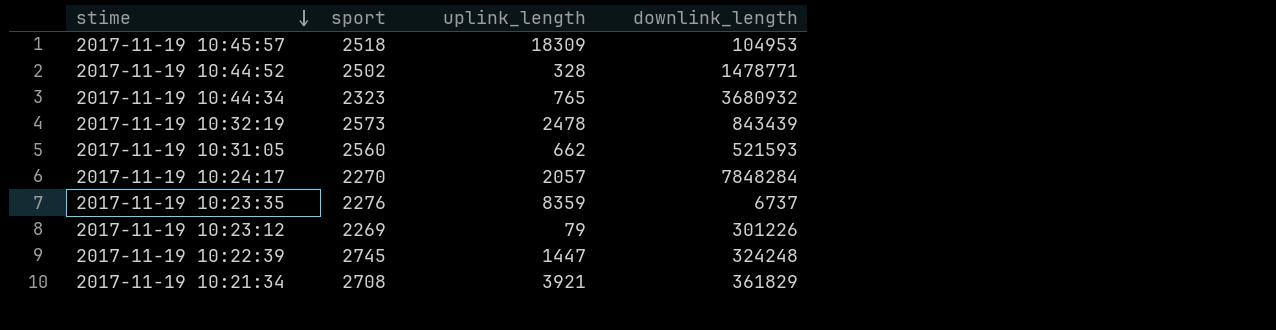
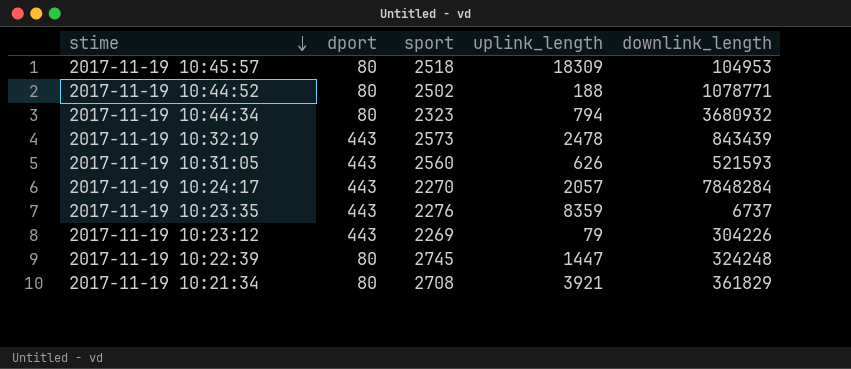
column dport | position: none -> 2
2017-11-19 10:44:52 | uplink_length: 328 -> 188
2017-11-19 10:44:52 | downlink_length: 1478771 -> 1078771
2017-11-19 10:44:34 | uplink_length: 765 -> 794
2017-11-19 10:31:05 | uplink_length: 662 -> 626
2017-11-19 10:23:12 | downlink_length: 301226 -> 304226

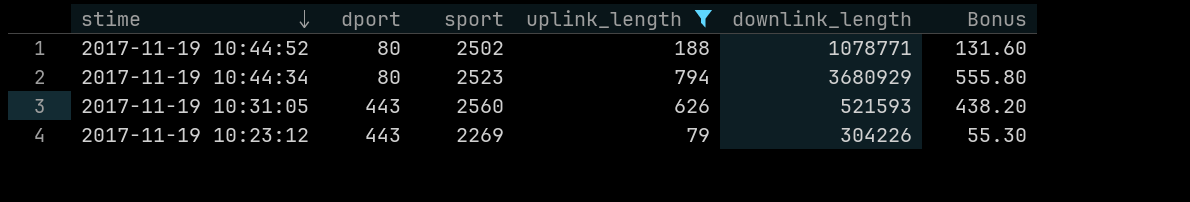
filter: none -> uplink_length <= 794
column Bonus | formula: none -> [uplink_length] * 0.7
2017-11-19 10:44:34 | sport: 2323 -> 2523
2017-11-19 10:44:34 | downlink_length: 3680932 -> 3680929

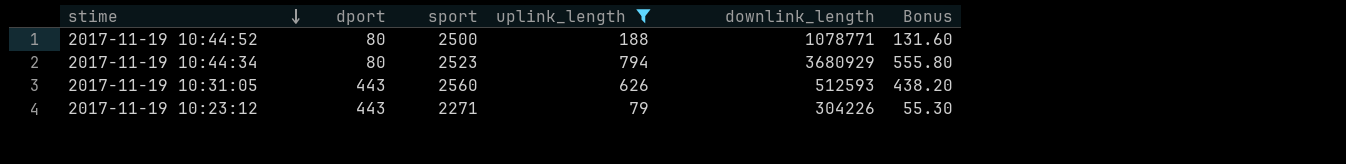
2017-11-19 10:44:52 | sport: 2502 -> 2500
2017-11-19 10:31:05 | downlink_length: 521593 -> 512593
2017-11-19 10:23:12 | sport: 2269 -> 2271

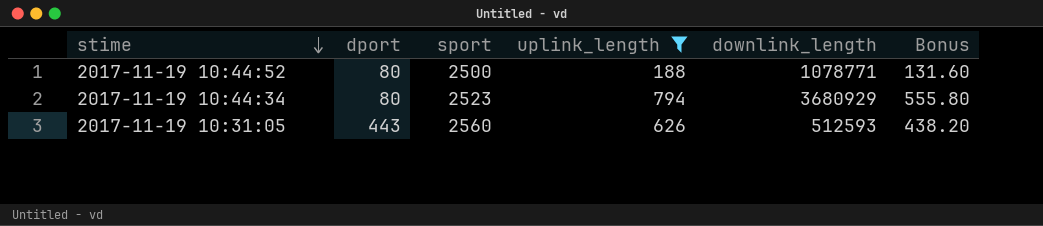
row 2017-11-19 10:23:12: 443 | 2271 | 79 | 304226 | 55.30 -> none

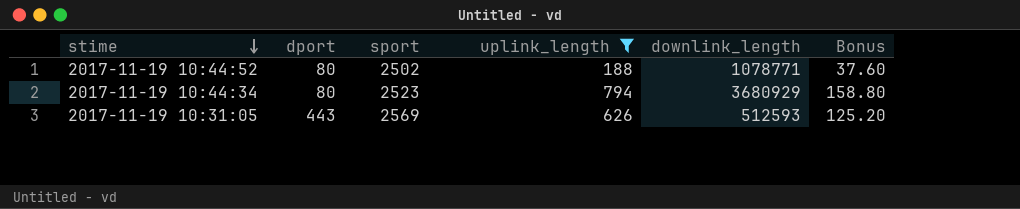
column Bonus | formula: [uplink_length] * 0.7 -> [uplink_length] * 0.2
2017-11-19 10:44:52 | sport: 2500 -> 2502
2017-11-19 10:31:05 | sport: 2560 -> 2569

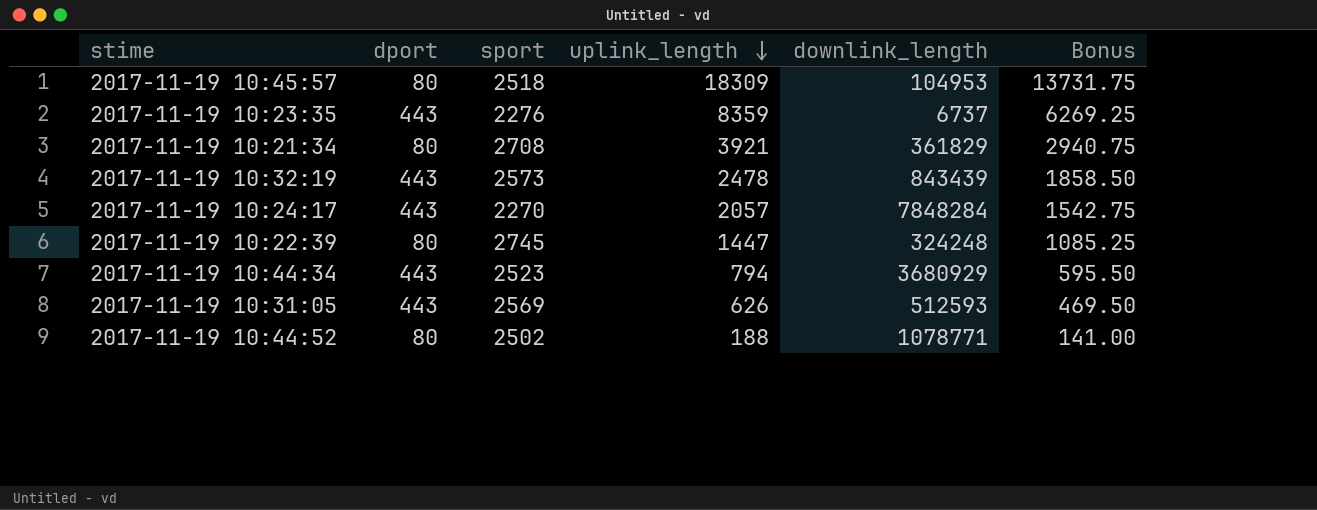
filter: uplink_length <= 794 -> none
row order: stime descending -> uplink_length descending
column Bonus | formula: [uplink_length] * 0.2 -> [uplink_length] * 0.75
2017-11-19 10:44:34 | dport: 80 -> 443

